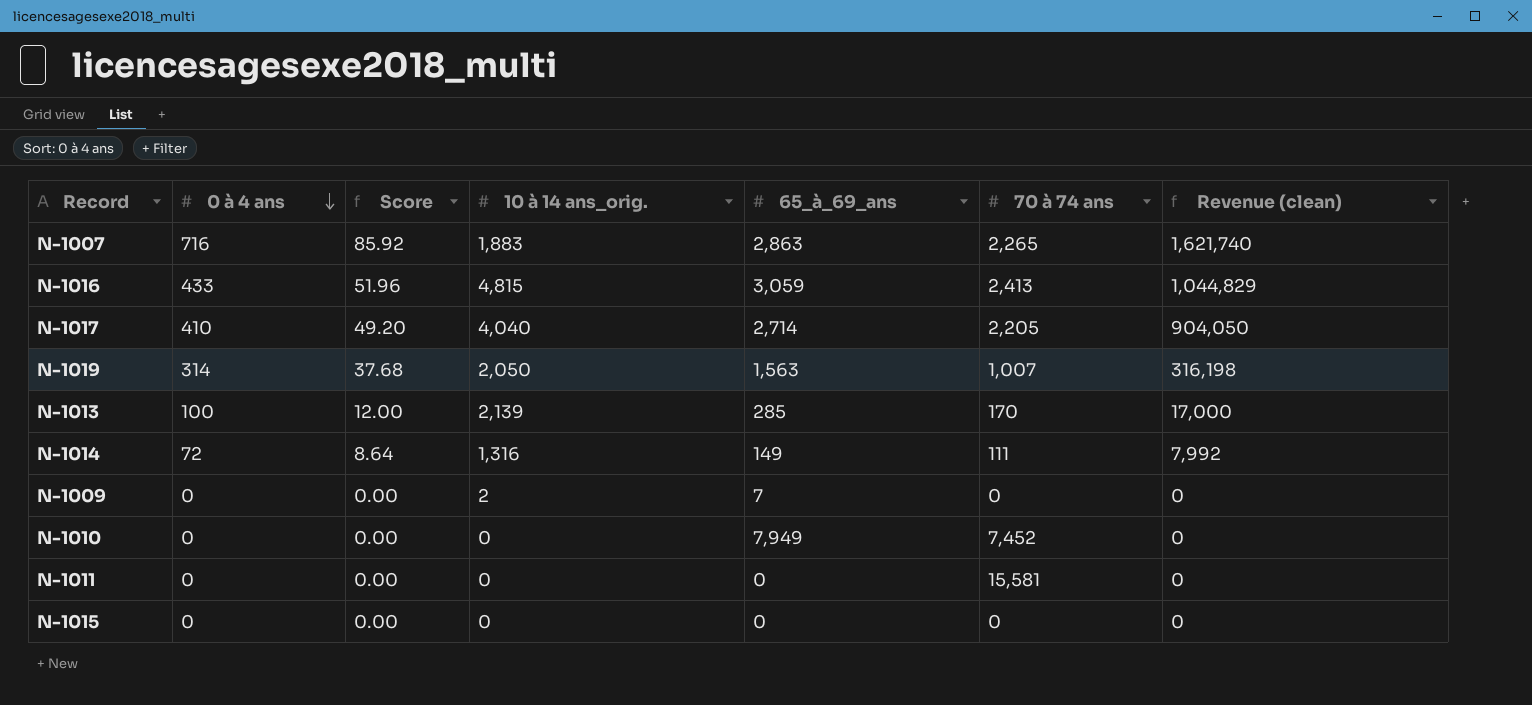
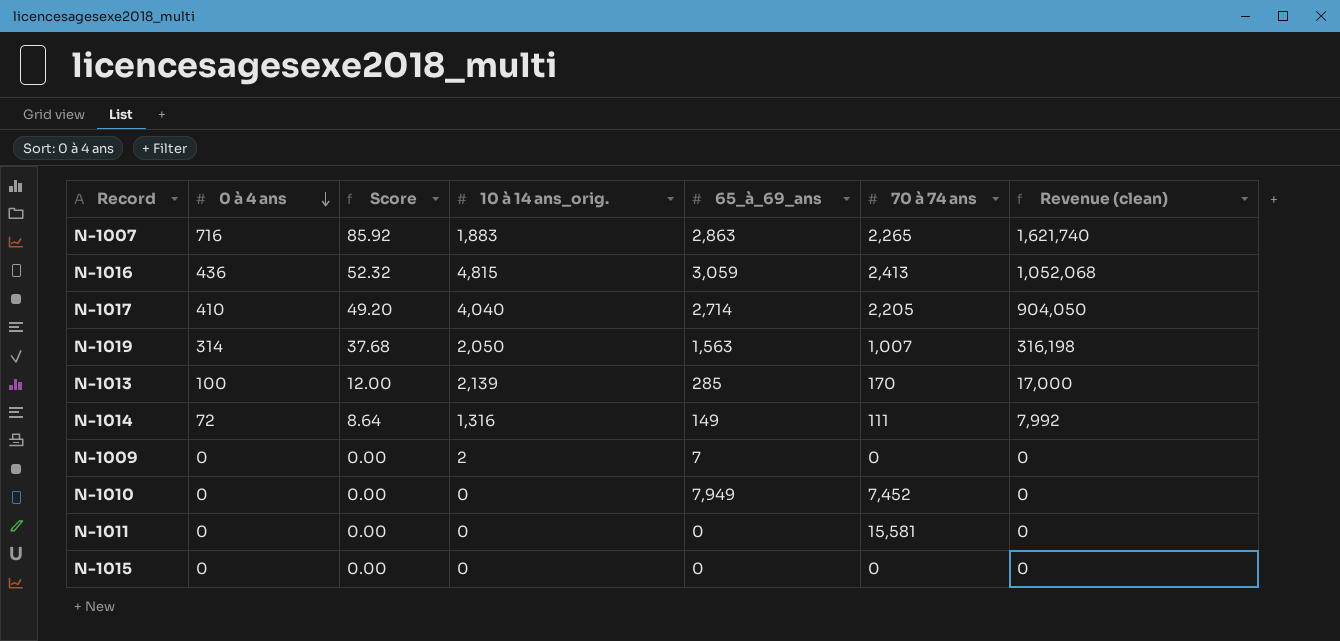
N-1016 | 0 à 4 ans: 433 -> 436
N-1016 | Score: 51.96 -> 52.32
N-1016 | Revenue (clean): 1,044,829 -> 1,052,068

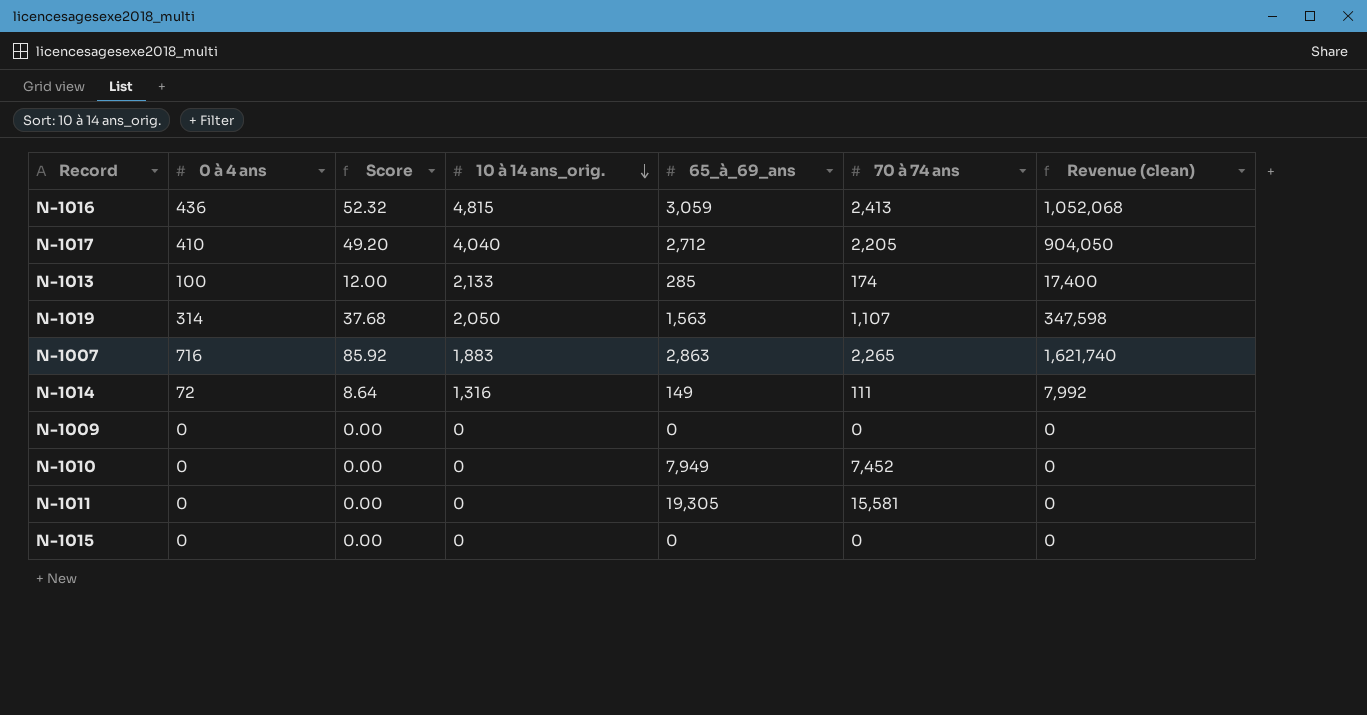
row order: 0 à 4 ans descending -> 10 à 14 ans_orig. descending
N-1017 | 65_à_69_ans: 2,714 -> 2,712
N-1013 | 10 à 14 ans_orig.: 2,139 -> 2,133
N-1013 | 70 à 74 ans: 170 -> 174
N-1013 | Revenue (clean): 17,000 -> 17,400
N-1019 | 70 à 74 ans: 1,007 -> 1,107
N-1019 | Revenue (clean): 316,198 -> 347,598
N-1009 | 10 à 14 ans_orig.: 2 -> 0
N-1009 | 65_à_69_ans: 7 -> 0
N-1011 | 65_à_69_ans: 0 -> 19,305

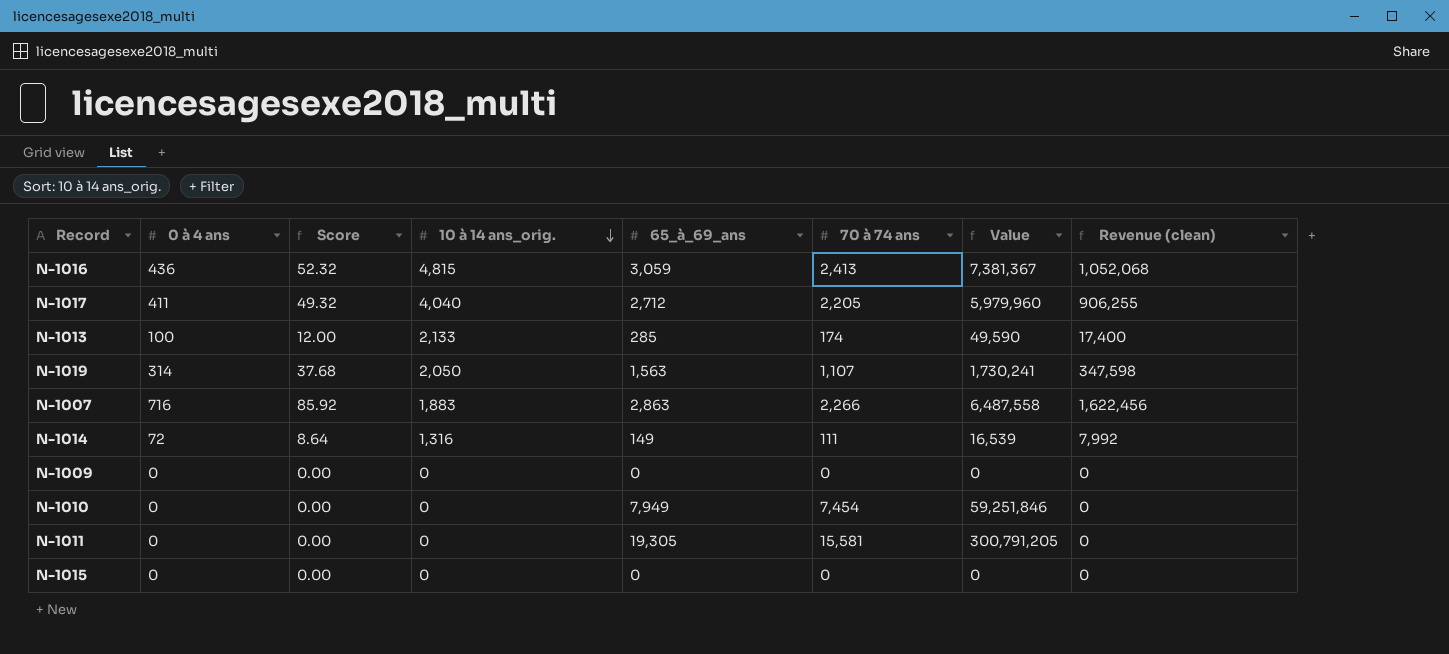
column Value | formula: none -> [65_à_69_ans] * [70 à 74 ans]
N-1017 | 0 à 4 ans: 410 -> 411
N-1017 | Score: 49.20 -> 49.32
N-1017 | Revenue (clean): 904,050 -> 906,255
N-1007 | 70 à 74 ans: 2,265 -> 2,266
N-1007 | Revenue (clean): 1,621,740 -> 1,622,456
N-1010 | 70 à 74 ans: 7,452 -> 7,454

